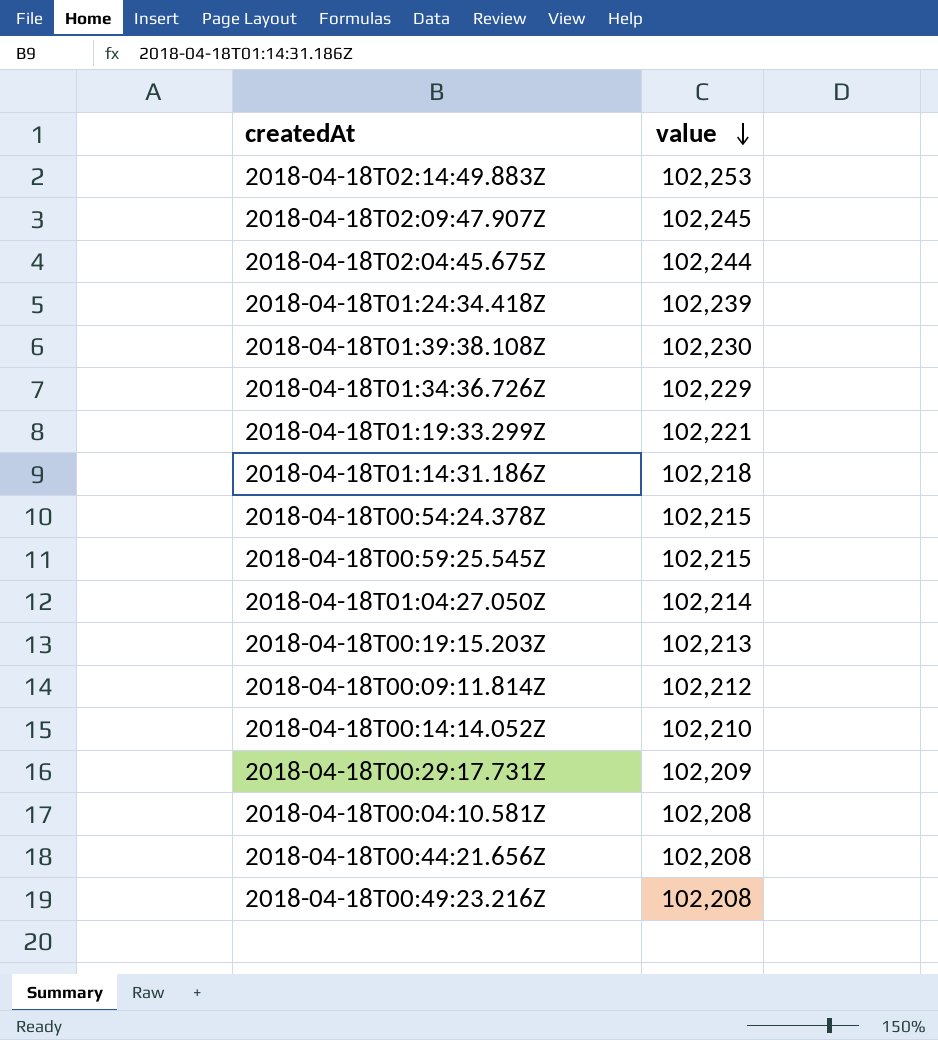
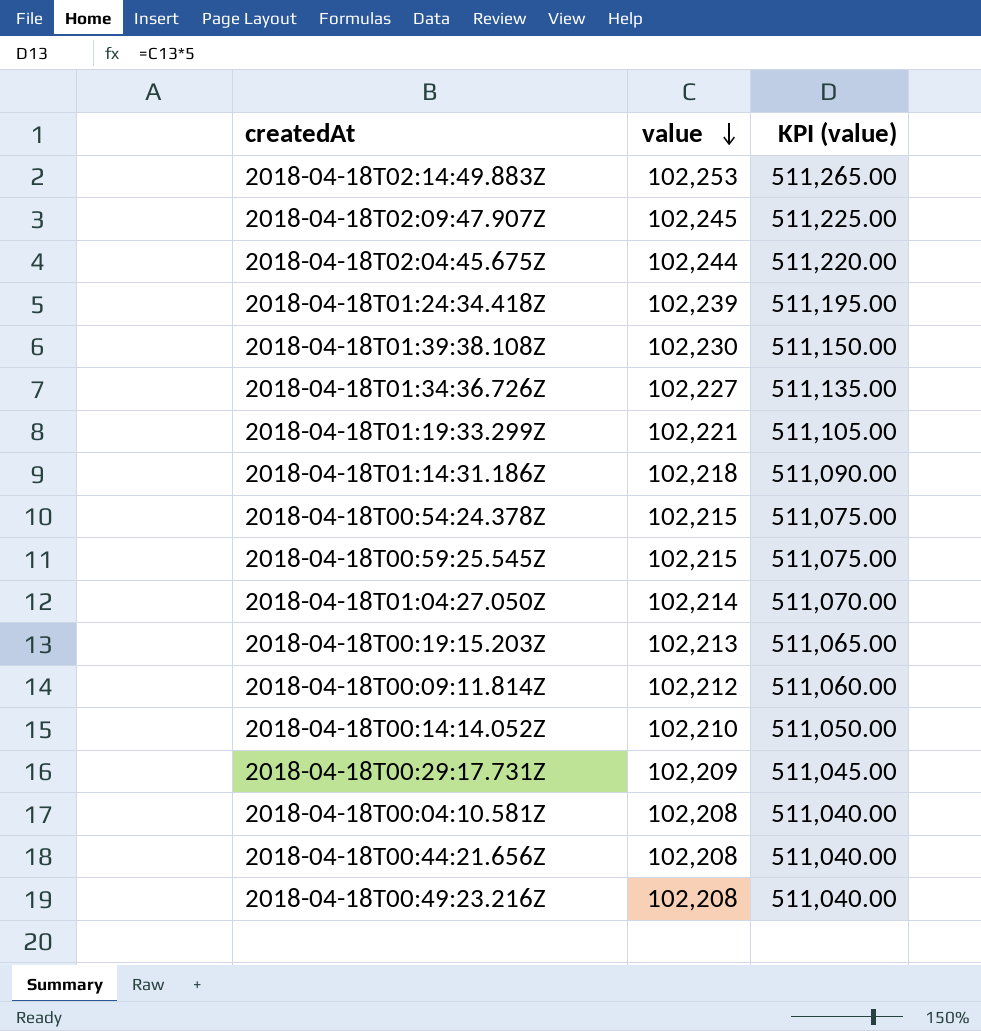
column KPI (value) | formula: none -> [value] * 5
2018-04-18T01:34:36.726Z | value: 102,229 -> 102,227

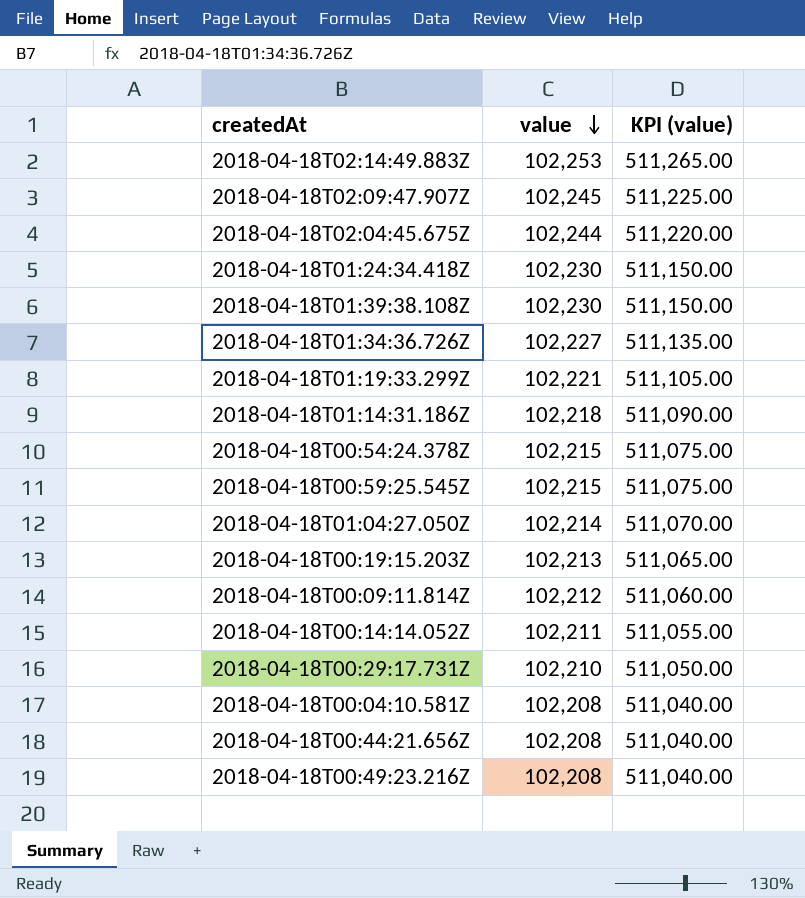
2018-04-18T01:24:34.418Z | value: 102,239 -> 102,230
2018-04-18T01:24:34.418Z | KPI (value): 511,195.00 -> 511,150.00
2018-04-18T00:14:14.052Z | value: 102,210 -> 102,211
2018-04-18T00:14:14.052Z | KPI (value): 511,050.00 -> 511,055.00
2018-04-18T00:29:17.731Z | value: 102,209 -> 102,210
2018-04-18T00:29:17.731Z | KPI (value): 511,045.00 -> 511,050.00

